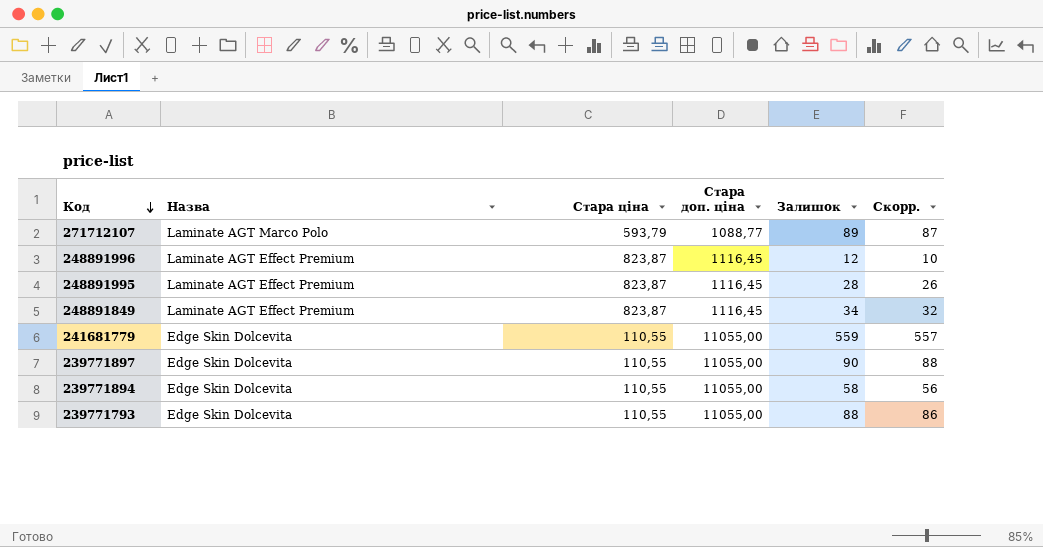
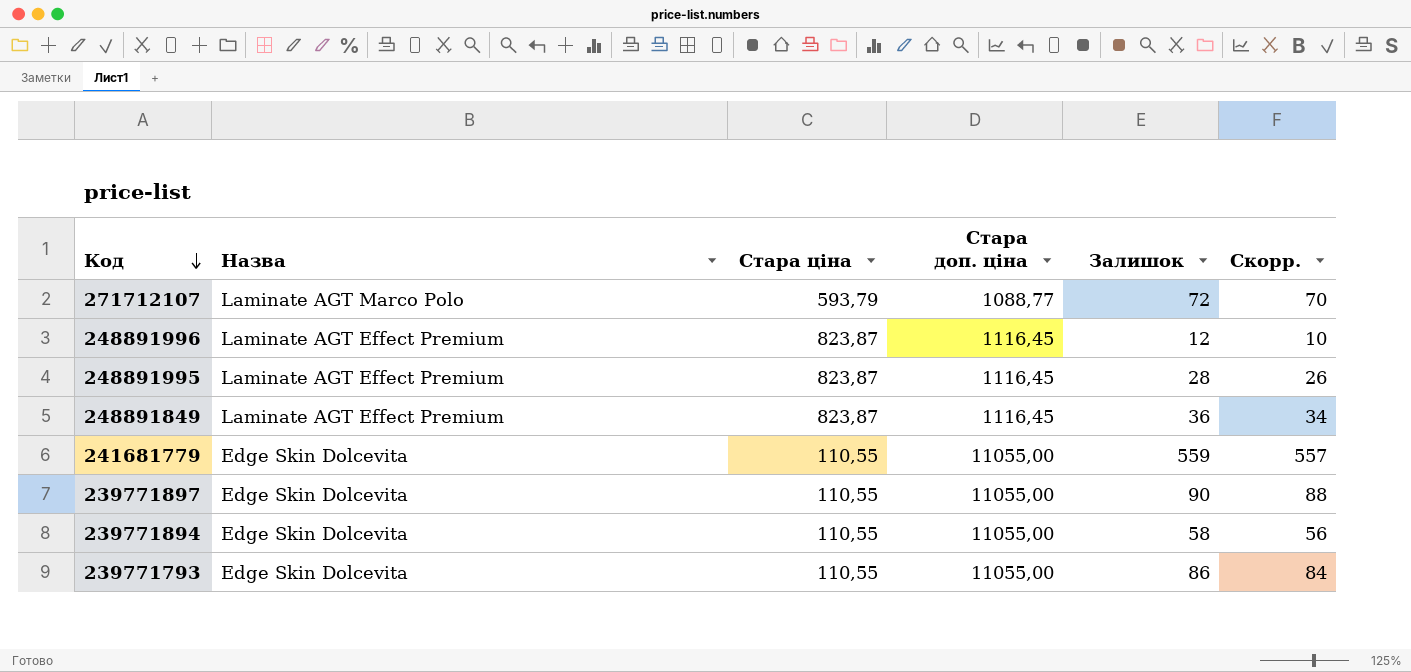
271712107 | Залишок: 89 -> 72
271712107 | Скорр.: 87 -> 70
248891849 | Залишок: 34 -> 36
248891849 | Скорр.: 32 -> 34
239771793 | Залишок: 88 -> 86
239771793 | Скорр.: 86 -> 84

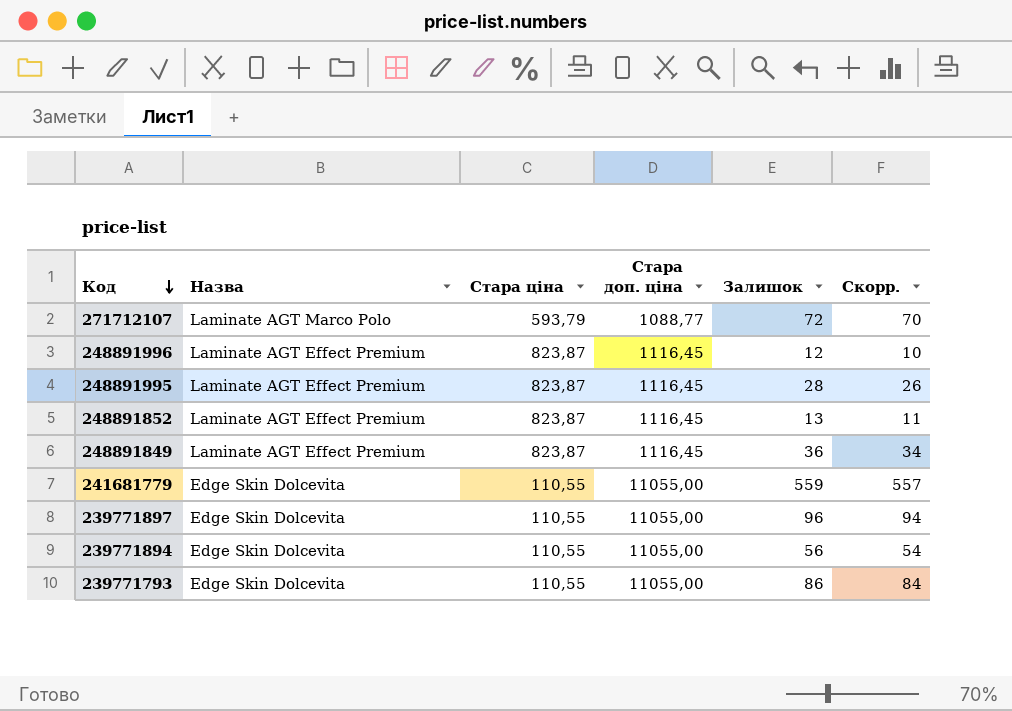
row 248891852: none -> Laminate AGT Effect Premium | 823,87 | 1116,45 | 13 | 11
239771897 | Залишок: 90 -> 96
239771897 | Скорр.: 88 -> 94
239771894 | Залишок: 58 -> 56
239771894 | Скорр.: 56 -> 54

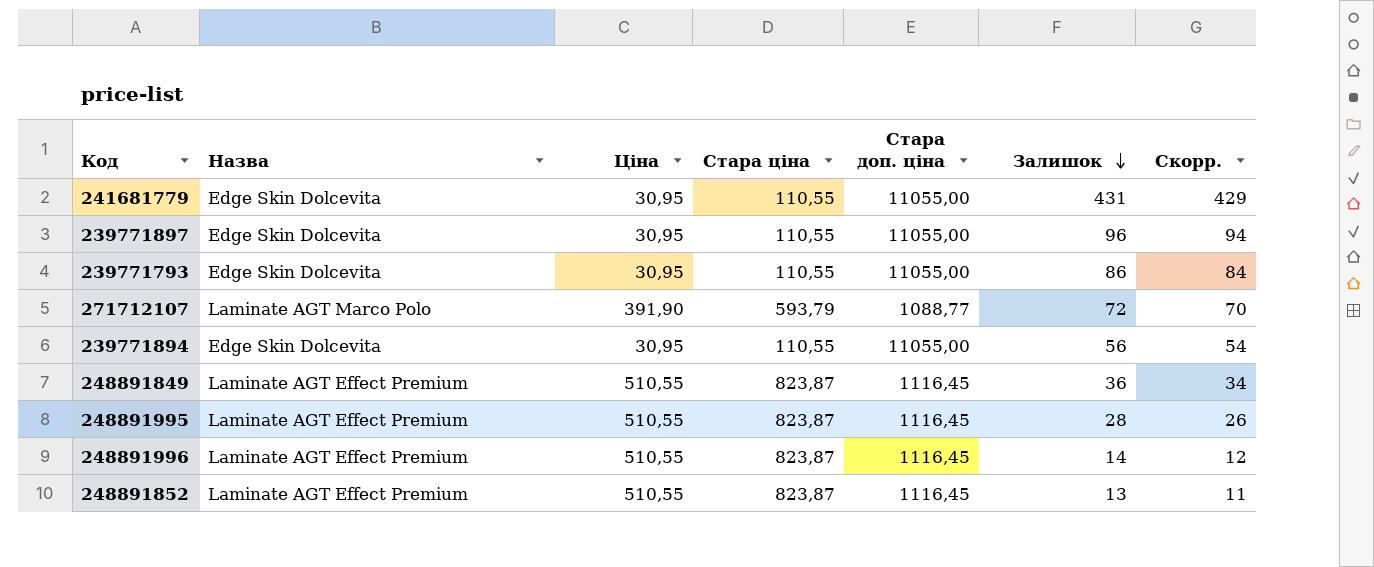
row order: Код descending -> Залишок descending
column Ціна | position: none -> 3
241681779 | Залишок: 559 -> 431
241681779 | Скорр.: 557 -> 429
248891996 | Залишок: 12 -> 14
248891996 | Скорр.: 10 -> 12

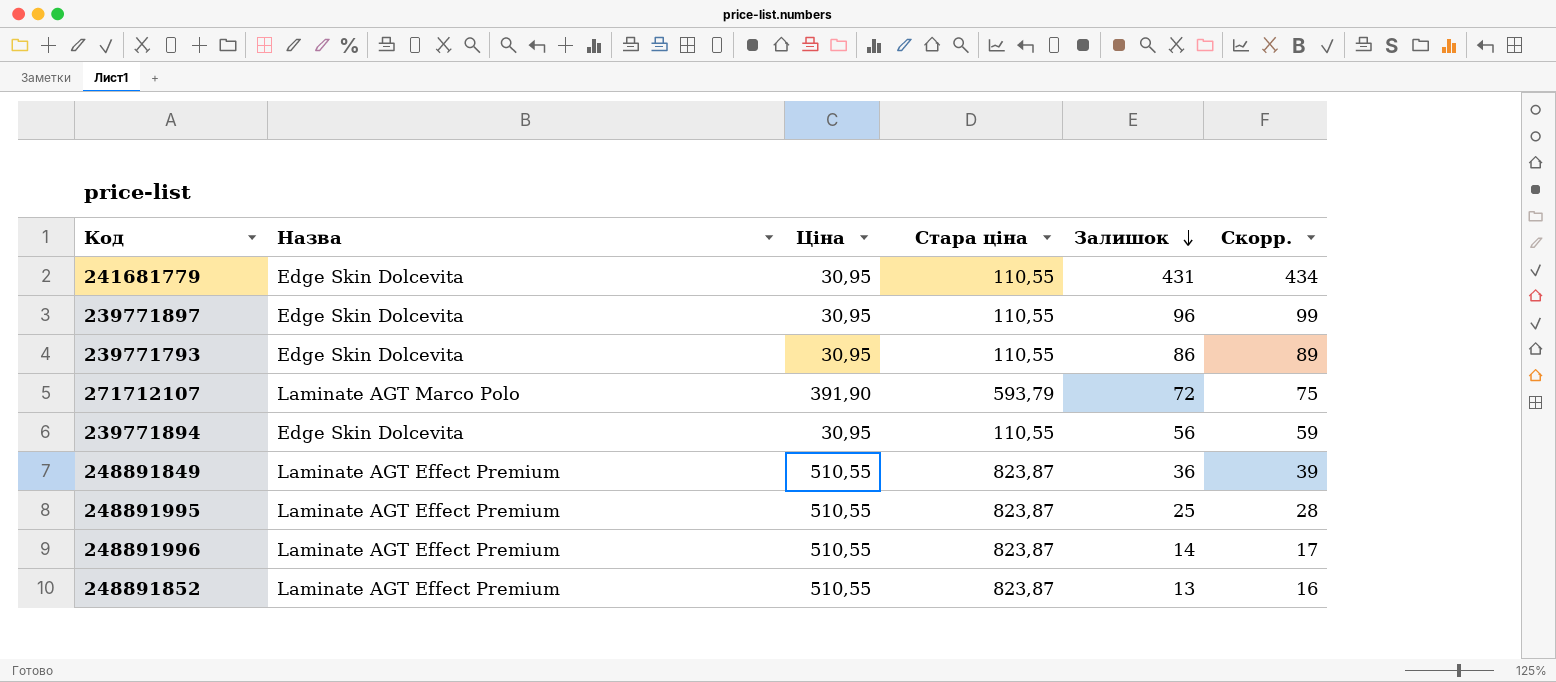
column Стара доп. ціна | position: 5 -> none
column Скорр. | formula: [Залишок] - 2 -> [Залишок] + 3
248891995 | Залишок: 28 -> 25

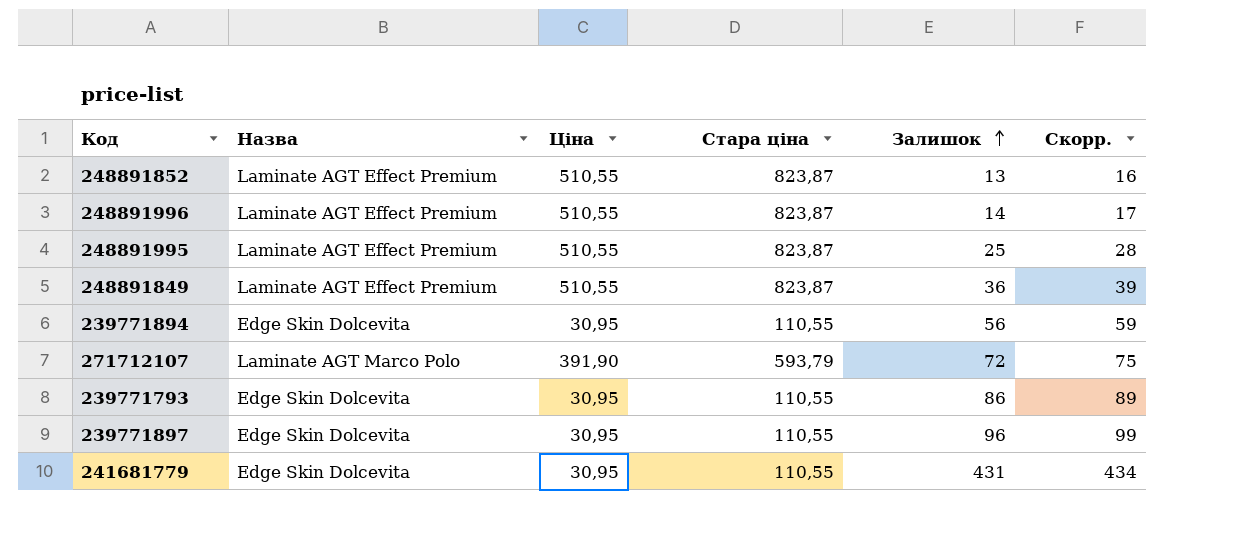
row order: Залишок descending -> Залишок ascending

